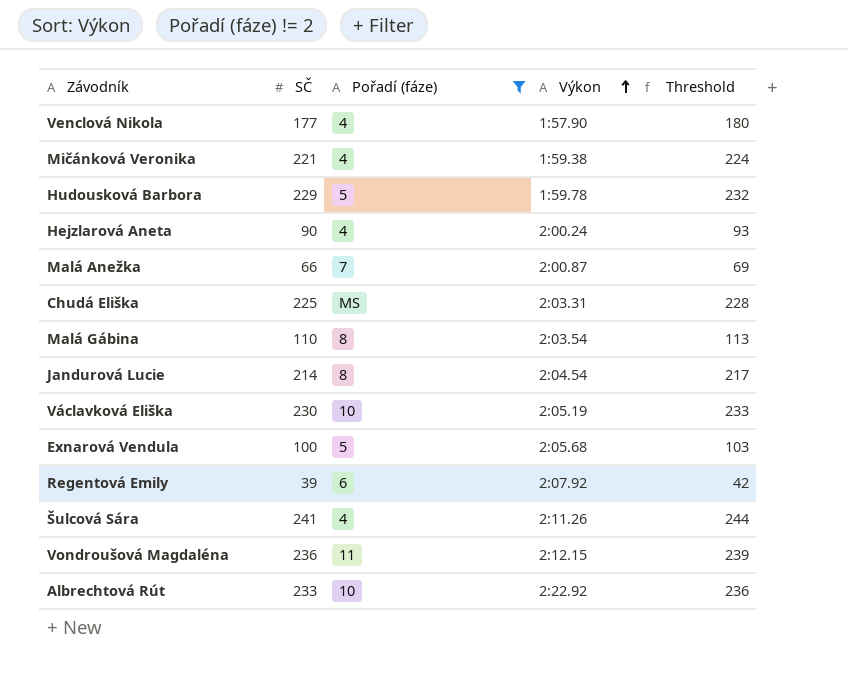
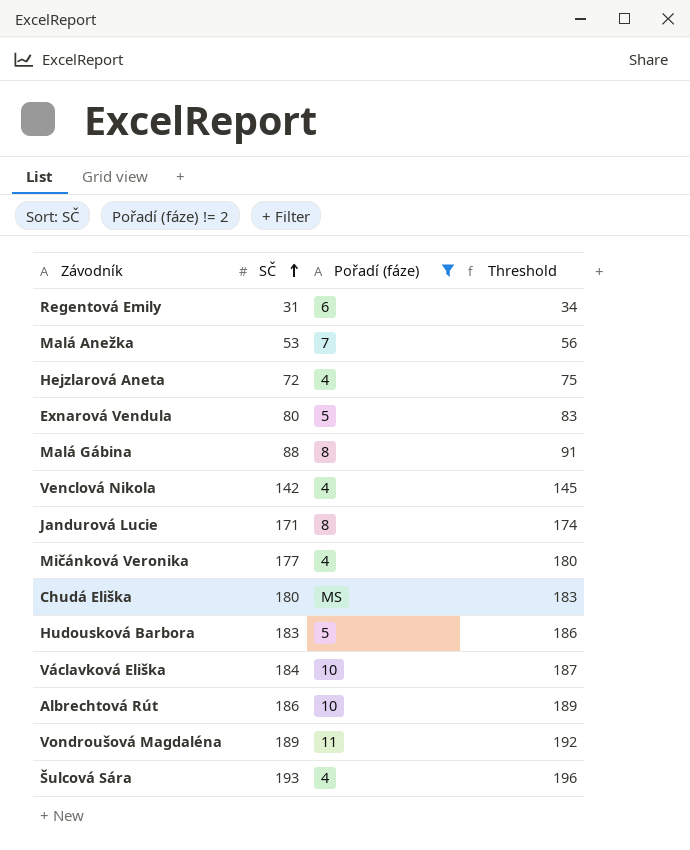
row order: Výkon ascending -> SČ ascending
column Výkon | position: 4 -> none
Regentová Emily | SČ: 39 -> 31
Regentová Emily | Threshold: 42 -> 34
Malá Anežka | SČ: 66 -> 53
Malá Anežka | Threshold: 69 -> 56
Hejzlarová Aneta | SČ: 90 -> 72
Hejzlarová Aneta | Threshold: 93 -> 75
Exnarová Vendula | SČ: 100 -> 80
Exnarová Vendula | Threshold: 103 -> 83
Malá Gábina | SČ: 110 -> 88
Malá Gábina | Threshold: 113 -> 91
Venclová Nikola | SČ: 177 -> 142
Venclová Nikola | Threshold: 180 -> 145
Jandurová Lucie | SČ: 214 -> 171
Jandurová Lucie | Threshold: 217 -> 174
Mičánková Veronika | SČ: 221 -> 177
Mičánková Veronika | Threshold: 224 -> 180
Chudá Eliška | SČ: 225 -> 180
Chudá Eliška | Threshold: 228 -> 183
Hudousková Barbora | SČ: 229 -> 183
Hudousková Barbora | Threshold: 232 -> 186
Václavková Eliška | SČ: 230 -> 184
Václavková Eliška | Threshold: 233 -> 187
Albrechtová Rút | SČ: 233 -> 186
Albrechtová Rút | Threshold: 236 -> 189
Vondroušová Magdaléna | SČ: 236 -> 189
Vondroušová Magdaléna | Threshold: 239 -> 192
Šulcová Sára | SČ: 241 -> 193
Šulcová Sára | Threshold: 244 -> 196

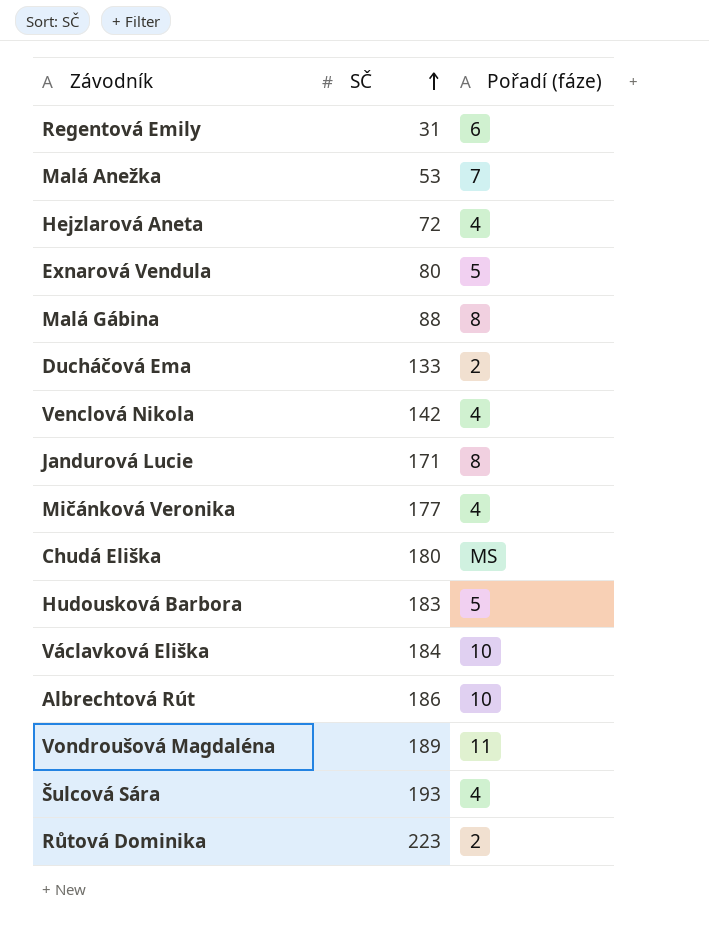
filter: Pořadí (fáze) != 2 -> none
column Threshold | formula: [SČ] + 3 -> none

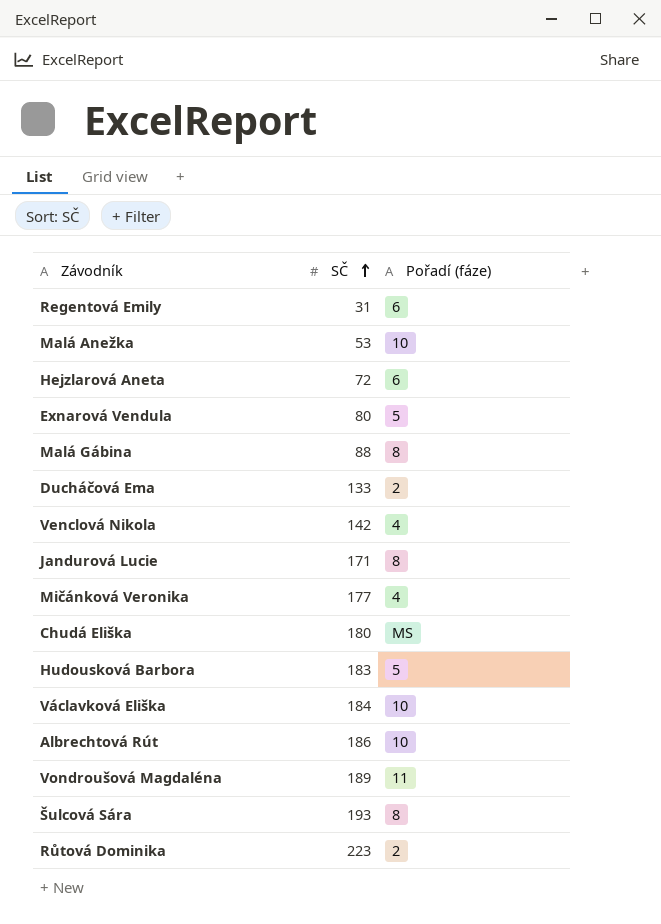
Malá Anežka | Pořadí (fáze): 7 -> 10
Hejzlarová Aneta | Pořadí (fáze): 4 -> 6
Šulcová Sára | Pořadí (fáze): 4 -> 8

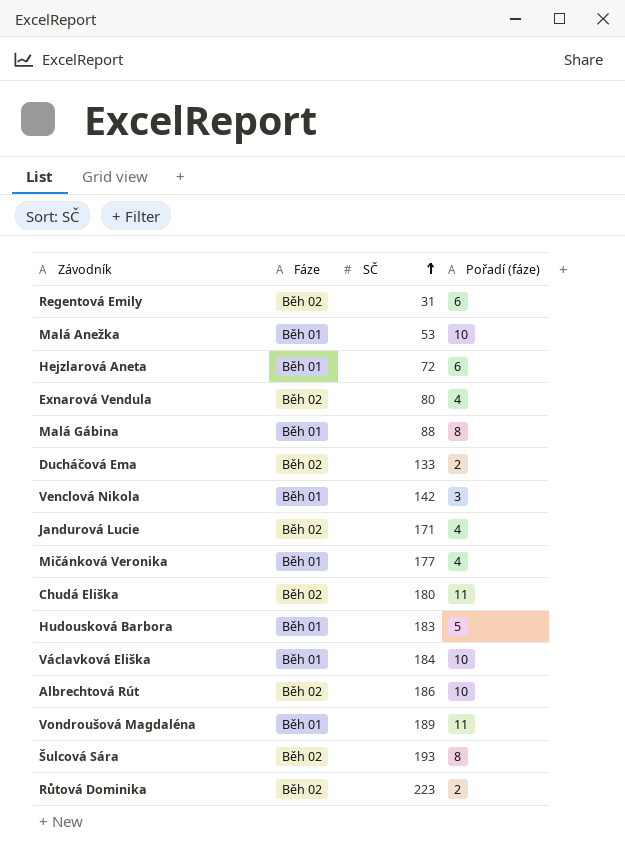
column Fáze | position: none -> 2
Exnarová Vendula | Pořadí (fáze): 5 -> 4
Venclová Nikola | Pořadí (fáze): 4 -> 3
Jandurová Lucie | Pořadí (fáze): 8 -> 4
Chudá Eliška | Pořadí (fáze): MS -> 11

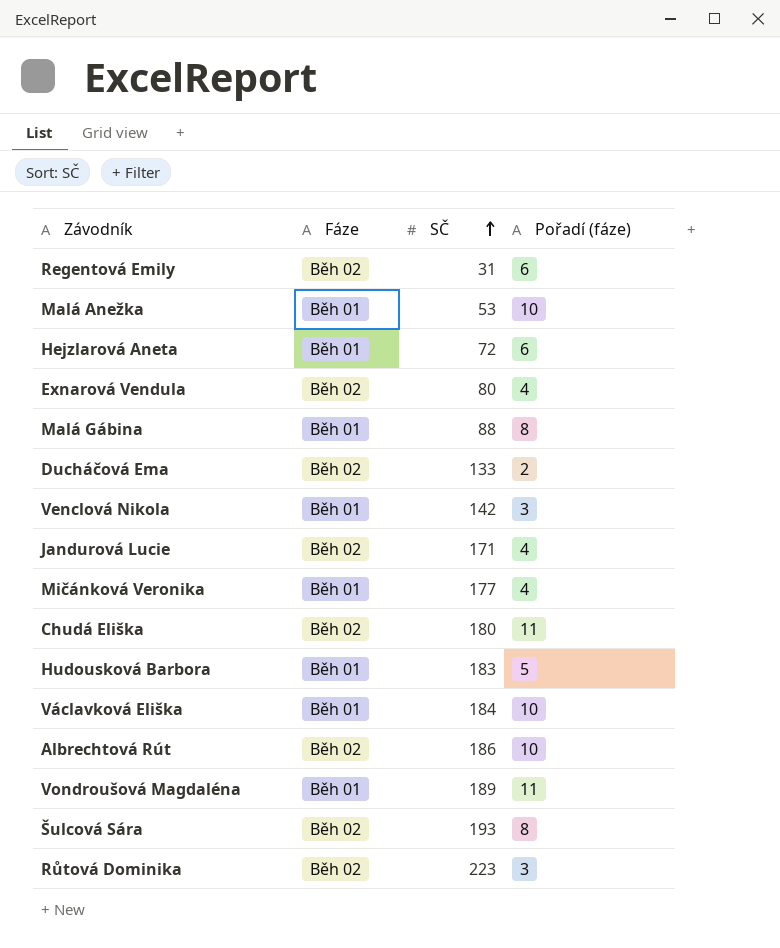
Růtová Dominika | Pořadí (fáze): 2 -> 3

